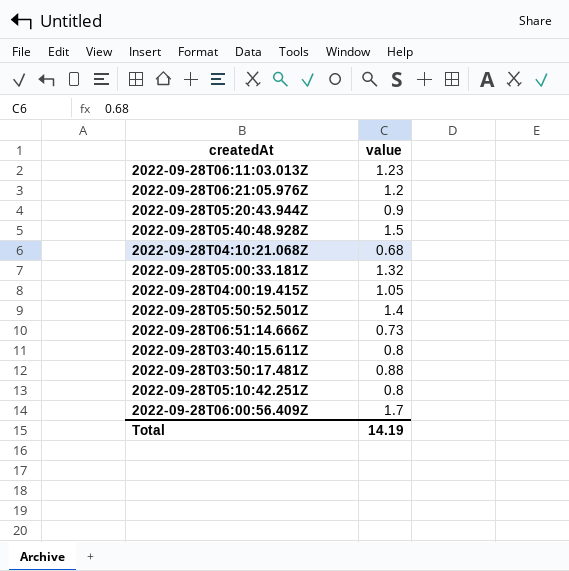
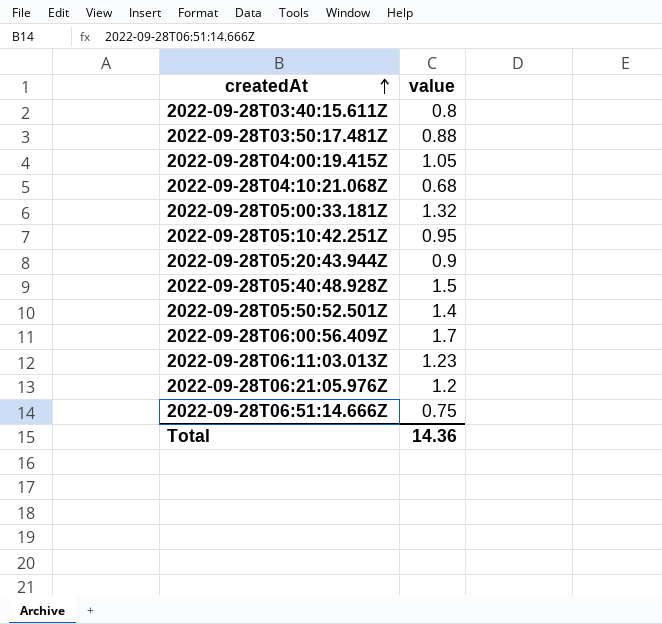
row order: none -> createdAt ascending
2022-09-28T05:10:42.251Z | value: 0.8 -> 0.95
2022-09-28T06:51:14.666Z | value: 0.73 -> 0.75
Total | value: 14.19 -> 14.36

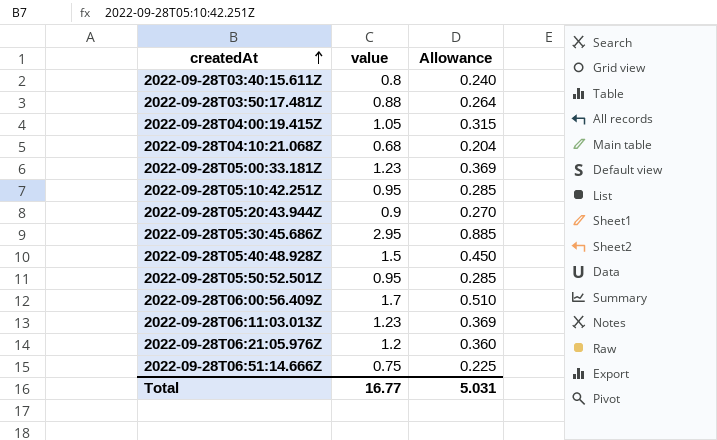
column Allowance | formula: none -> [value] * 0.3
2022-09-28T05:00:33.181Z | value: 1.32 -> 1.23
row 2022-09-28T05:30:45.686Z: none -> 2.95 | 0.885
2022-09-28T05:50:52.501Z | value: 1.4 -> 0.95
Total | value: 14.36 -> 16.77

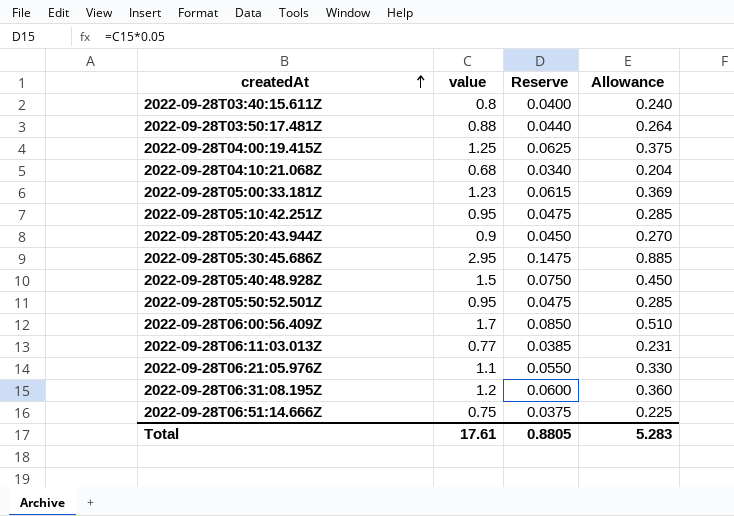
column Reserve | formula: none -> [value] * 0.05
2022-09-28T04:00:19.415Z | value: 1.05 -> 1.25
2022-09-28T04:00:19.415Z | Allowance: 0.315 -> 0.375
2022-09-28T06:11:03.013Z | value: 1.23 -> 0.77
2022-09-28T06:11:03.013Z | Allowance: 0.369 -> 0.231
2022-09-28T06:21:05.976Z | value: 1.2 -> 1.1
2022-09-28T06:21:05.976Z | Allowance: 0.360 -> 0.330
row 2022-09-28T06:31:08.195Z: none -> 1.2 | 0.0600 | 0.360
Total | value: 16.77 -> 17.61
Total | Allowance: 5.031 -> 5.283

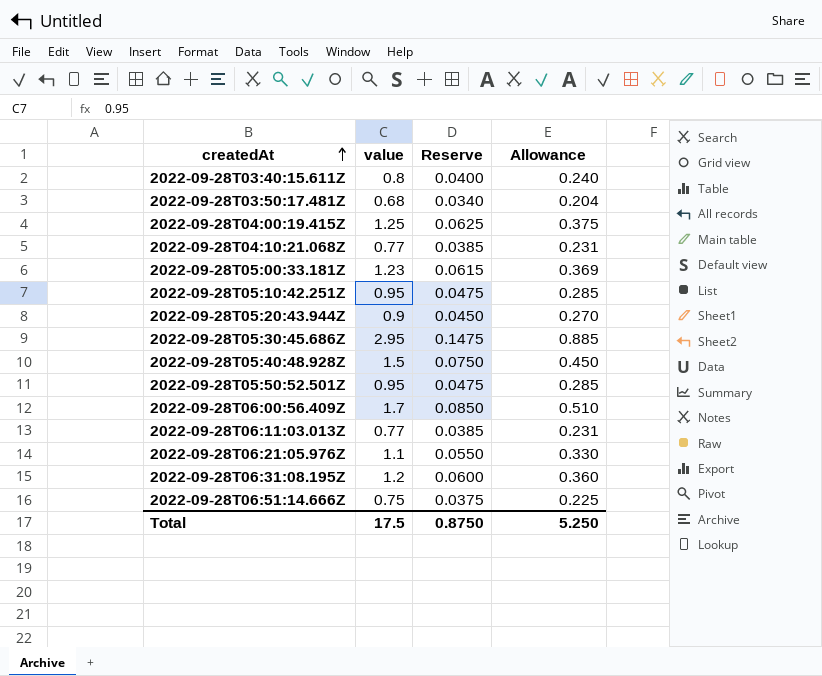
2022-09-28T03:50:17.481Z | value: 0.88 -> 0.68
2022-09-28T03:50:17.481Z | Reserve: 0.0440 -> 0.0340
2022-09-28T03:50:17.481Z | Allowance: 0.264 -> 0.204
2022-09-28T04:10:21.068Z | value: 0.68 -> 0.77
2022-09-28T04:10:21.068Z | Reserve: 0.0340 -> 0.0385
2022-09-28T04:10:21.068Z | Allowance: 0.204 -> 0.231
Total | value: 17.61 -> 17.5
Total | Reserve: 0.8805 -> 0.8750
Total | Allowance: 5.283 -> 5.250

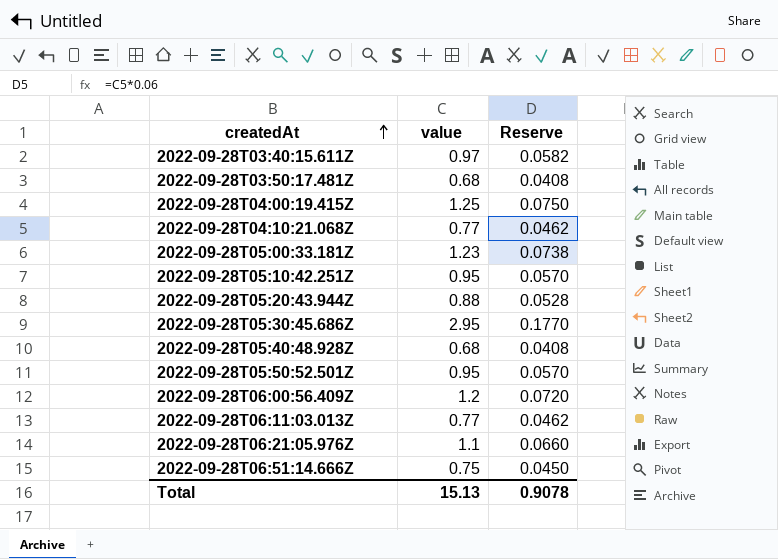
column Allowance | formula: [value] * 0.3 -> none
column Reserve | formula: [value] * 0.05 -> [value] * 0.06
row 2022-09-28T06:31:08.195Z: 1.2 | 0.0600 | 0.360 -> none
2022-09-28T03:40:15.611Z | value: 0.8 -> 0.97
2022-09-28T05:20:43.944Z | value: 0.9 -> 0.88
2022-09-28T05:40:48.928Z | value: 1.5 -> 0.68
2022-09-28T06:00:56.409Z | value: 1.7 -> 1.2
Total | value: 17.5 -> 15.13
Total | Reserve: 0.8750 -> 0.9078

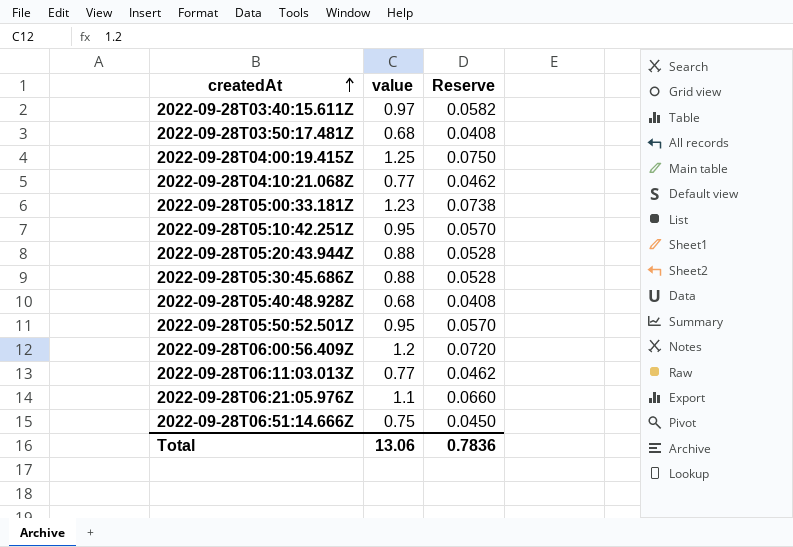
2022-09-28T05:30:45.686Z | value: 2.95 -> 0.88
2022-09-28T05:30:45.686Z | Reserve: 0.1770 -> 0.0528
Total | value: 15.13 -> 13.06
Total | Reserve: 0.9078 -> 0.7836

